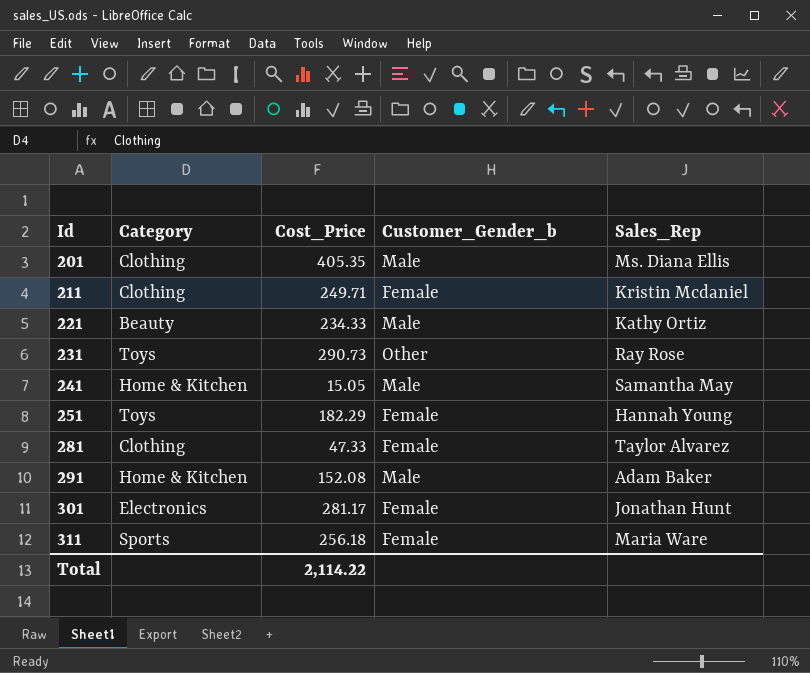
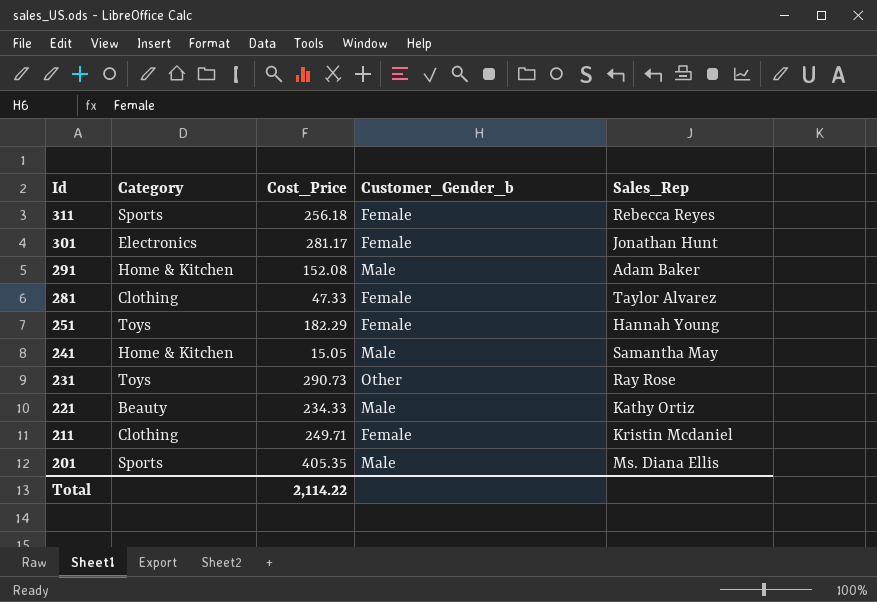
row order: Id ascending -> Id descending
311 | Sales_Rep: Maria Ware -> Rebecca Reyes
201 | Category: Clothing -> Sports

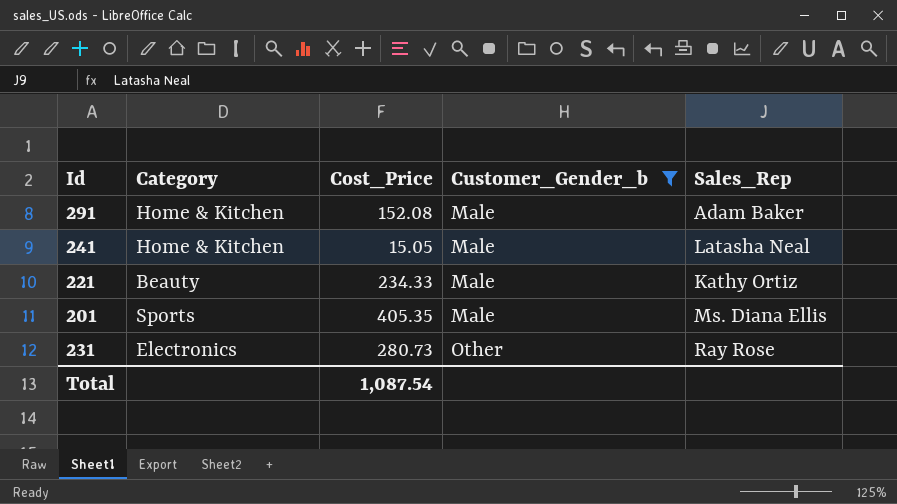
filter: none -> Customer_Gender_b != Female
row order: Id descending -> Customer_Gender_b ascending
241 | Sales_Rep: Samantha May -> Latasha Neal
231 | Category: Toys -> Electronics
231 | Cost_Price: 290.73 -> 280.73
Total | Cost_Price: 2,114.22 -> 1,087.54

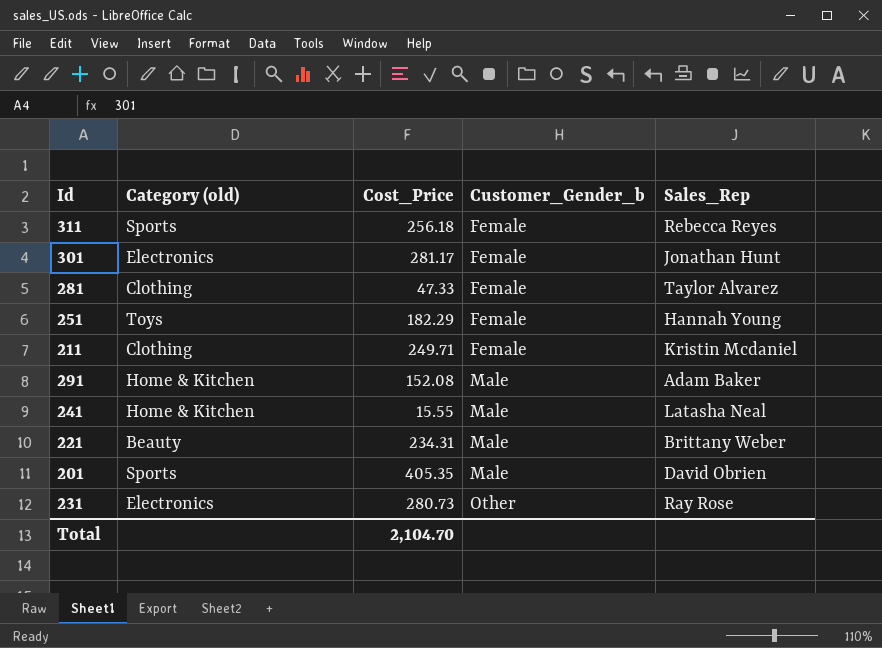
filter: Customer_Gender_b != Female -> none
column name: Category -> Category (old)
241 | Cost_Price: 15.05 -> 15.55
221 | Cost_Price: 234.33 -> 234.31
221 | Sales_Rep: Kathy Ortiz -> Brittany Weber
201 | Sales_Rep: Ms. Diana Ellis -> David Obrien
Total | Cost_Price: 1,087.54 -> 2,104.70

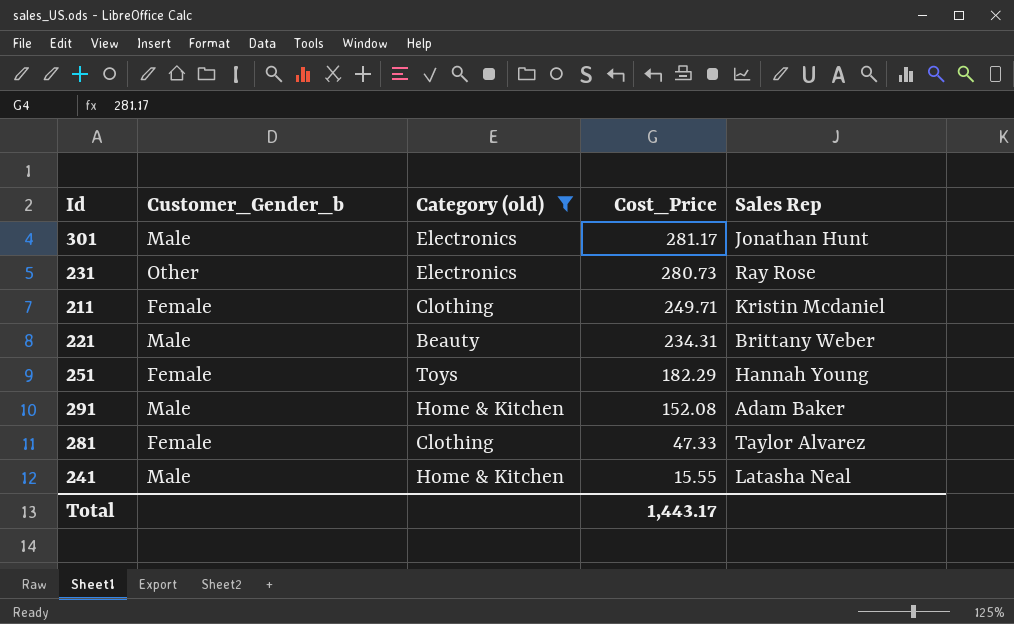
filter: none -> Category (old) != Sports
row order: Customer_Gender_b ascending -> Cost_Price descending
column Customer_Gender_b | position: 4 -> 2
column name: Sales_Rep -> Sales Rep
301 | Customer_Gender_b: Female -> Male
Total | Cost_Price: 2,104.70 -> 1,443.17

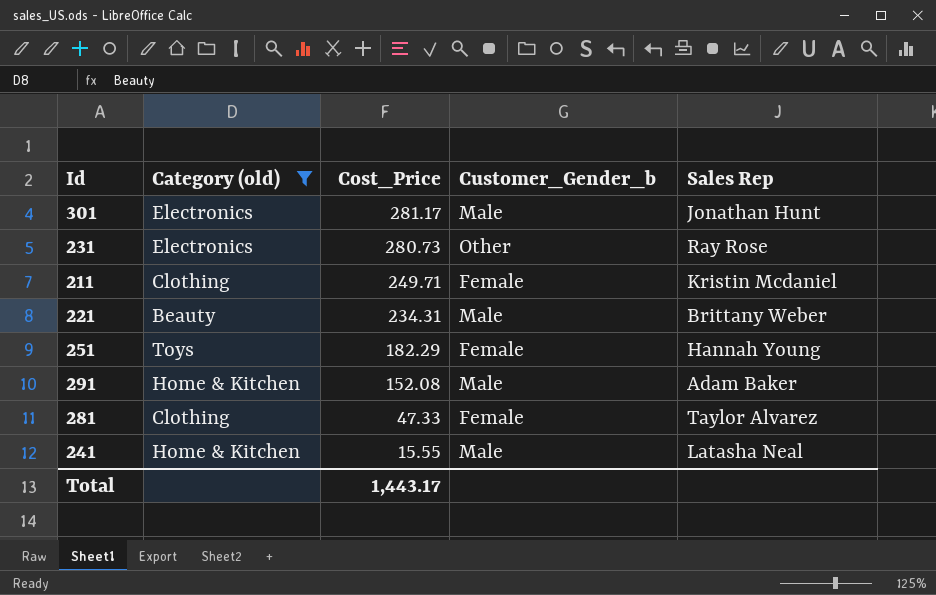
column Customer_Gender_b | position: 2 -> 4

